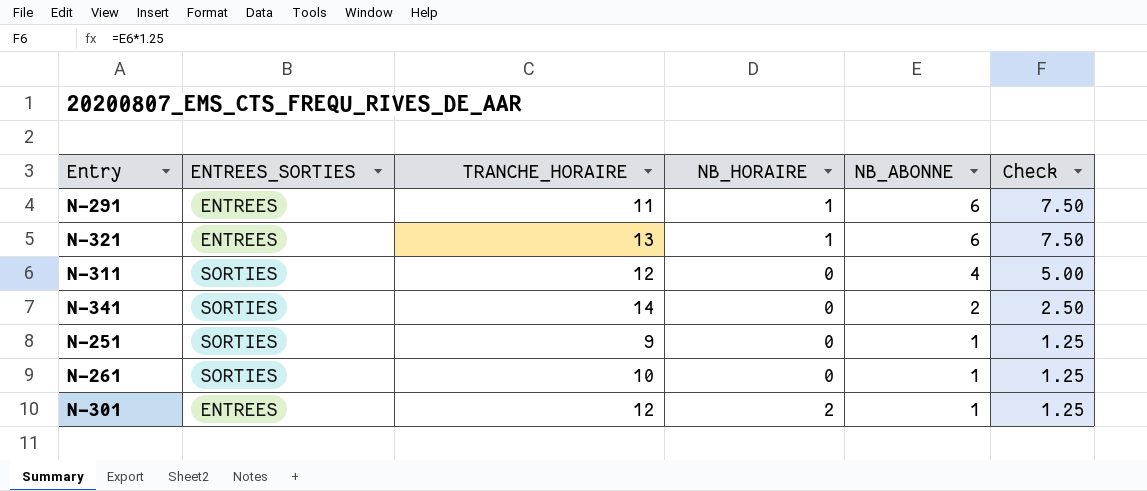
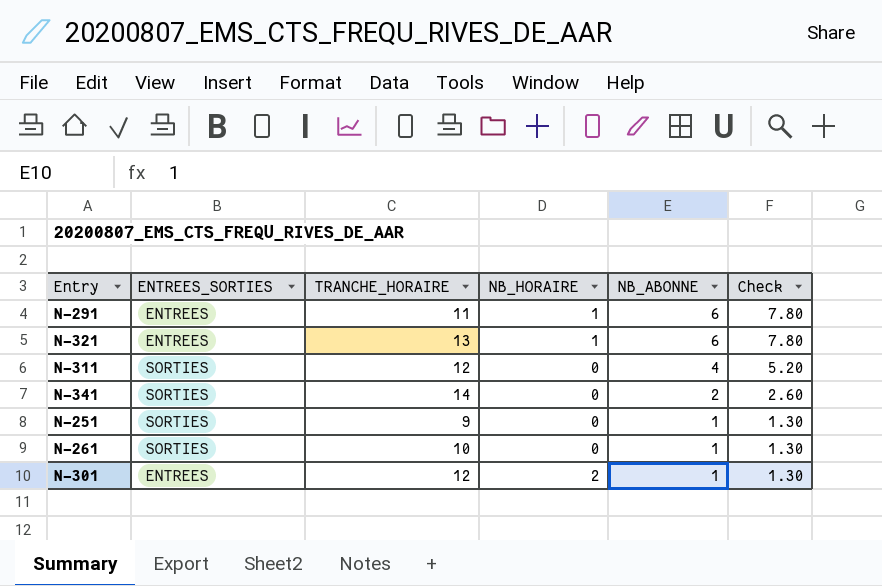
column Check | formula: [NB_ABONNE] * 1.25 -> [NB_ABONNE] * 1.3

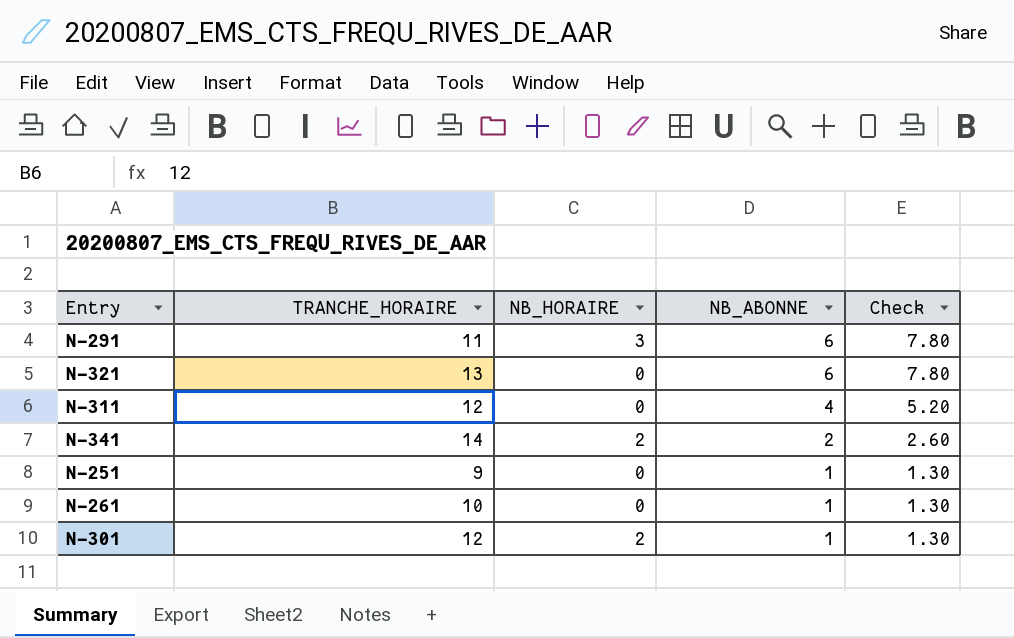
column ENTREES_SORTIES | position: 2 -> none
N-291 | NB_HORAIRE: 1 -> 3
N-321 | NB_HORAIRE: 1 -> 0
N-341 | NB_HORAIRE: 0 -> 2

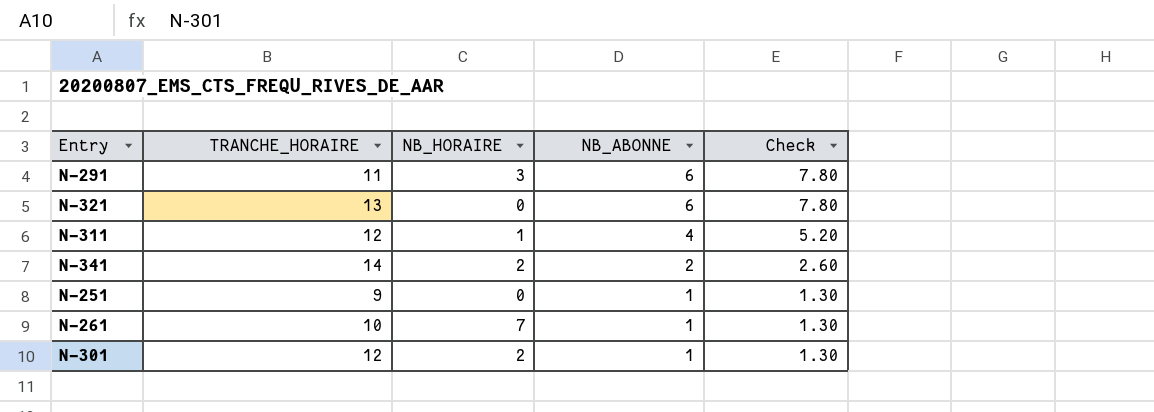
N-311 | NB_HORAIRE: 0 -> 1
N-261 | NB_HORAIRE: 0 -> 7

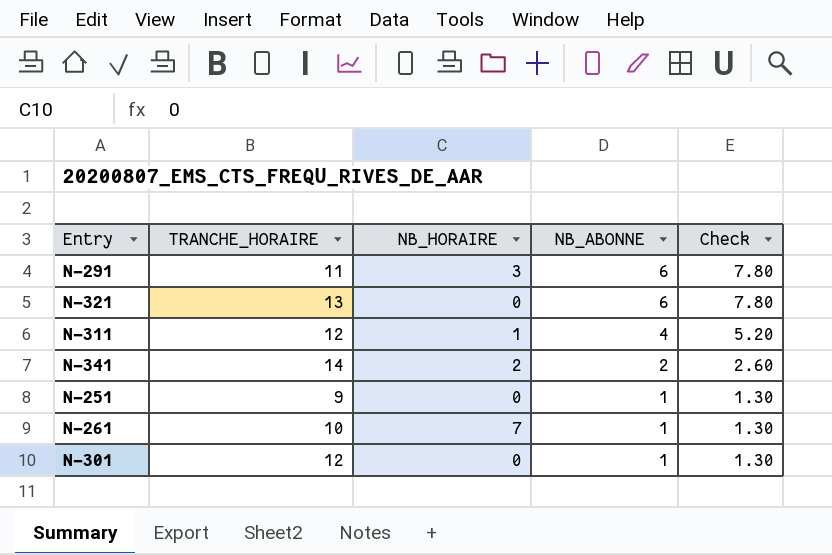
N-301 | NB_HORAIRE: 2 -> 0

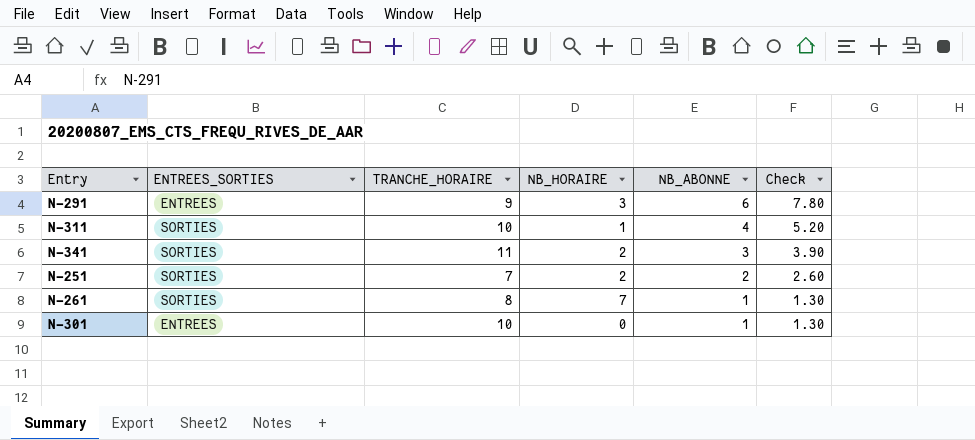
column ENTREES_SORTIES | position: none -> 2
row N-321: 13 | 0 | 6 | 7.80 -> none
N-291 | TRANCHE_HORAIRE: 11 -> 9
N-311 | TRANCHE_HORAIRE: 12 -> 10
N-341 | TRANCHE_HORAIRE: 14 -> 11
N-341 | NB_ABONNE: 2 -> 3
N-341 | Check: 2.60 -> 3.90
N-251 | TRANCHE_HORAIRE: 9 -> 7
N-251 | NB_HORAIRE: 0 -> 2
N-251 | NB_ABONNE: 1 -> 2
N-251 | Check: 1.30 -> 2.60
N-261 | TRANCHE_HORAIRE: 10 -> 8
N-301 | TRANCHE_HORAIRE: 12 -> 10

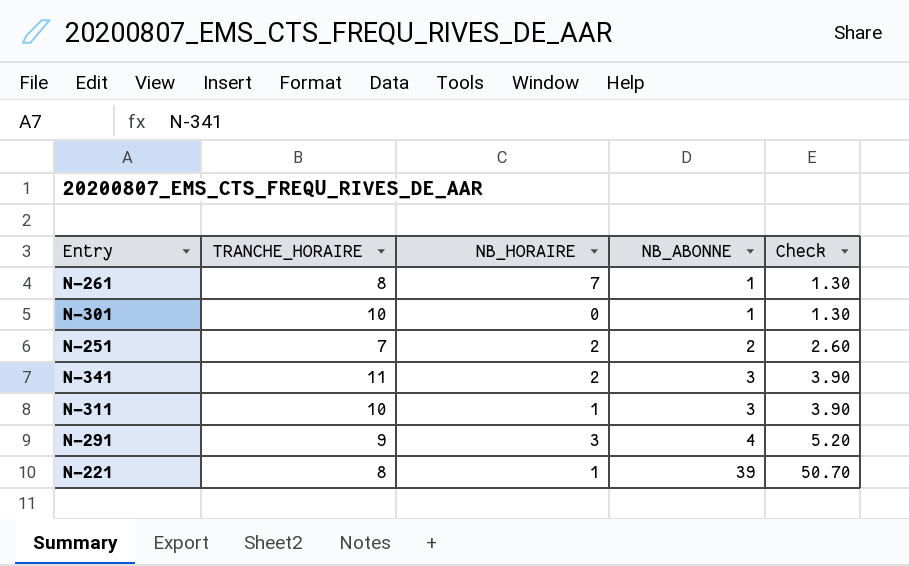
row order: NB_ABONNE descending -> NB_ABONNE ascending
column ENTREES_SORTIES | position: 2 -> none
N-311 | NB_ABONNE: 4 -> 3
N-311 | Check: 5.20 -> 3.90
N-291 | NB_ABONNE: 6 -> 4
N-291 | Check: 7.80 -> 5.20
row N-221: none -> 8 | 1 | 39 | 50.70

